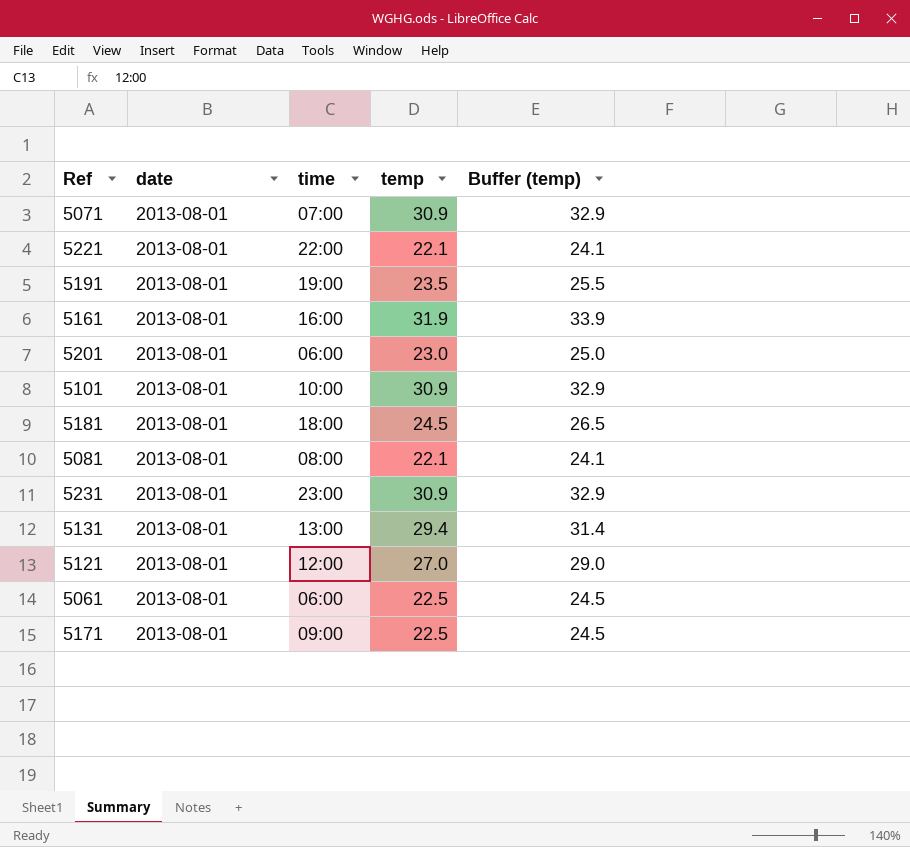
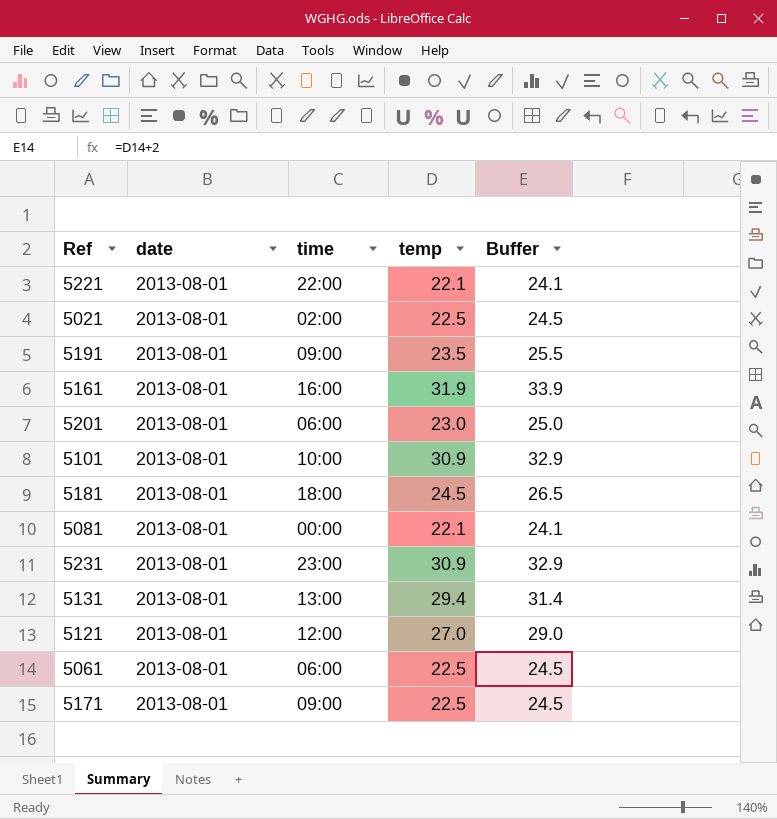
column name: Buffer (temp) -> Buffer
row 5071: 2013-08-01 | 07:00 | 30.9 | 32.9 -> none
row 5021: none -> 2013-08-01 | 02:00 | 22.5 | 24.5
5191 | time: 19:00 -> 09:00
5081 | time: 08:00 -> 00:00

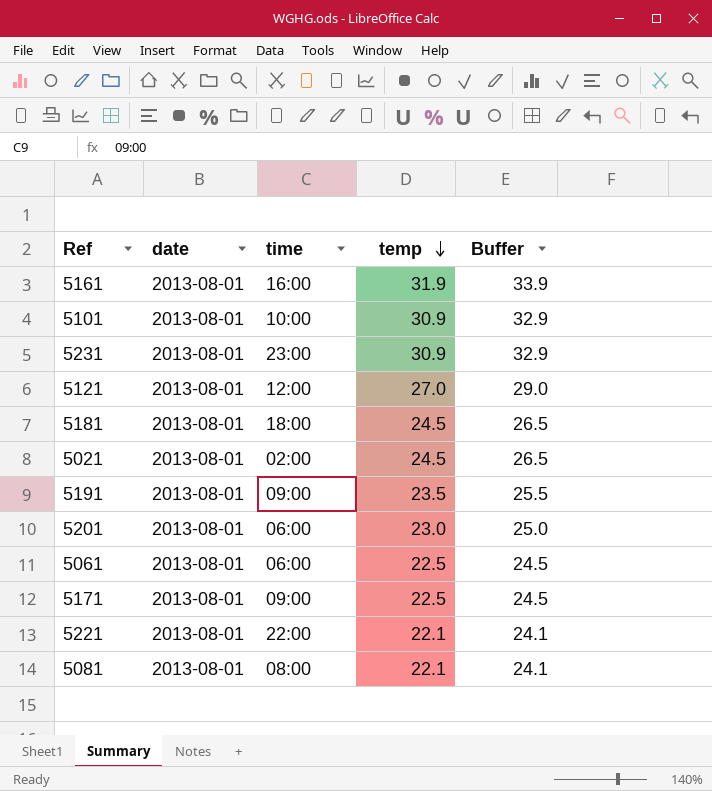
row order: none -> temp descending
row 5131: 2013-08-01 | 13:00 | 29.4 | 31.4 -> none
5021 | temp: 22.5 -> 24.5
5021 | Buffer: 24.5 -> 26.5
5081 | time: 00:00 -> 08:00

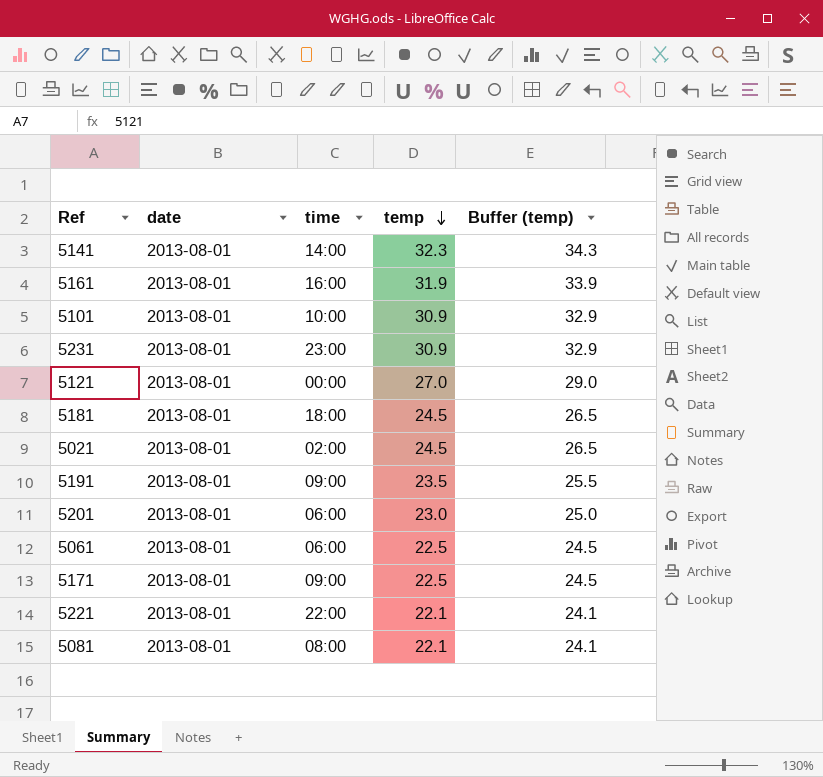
column name: Buffer -> Buffer (temp)
row 5141: none -> 2013-08-01 | 14:00 | 32.3 | 34.3
5121 | time: 12:00 -> 00:00

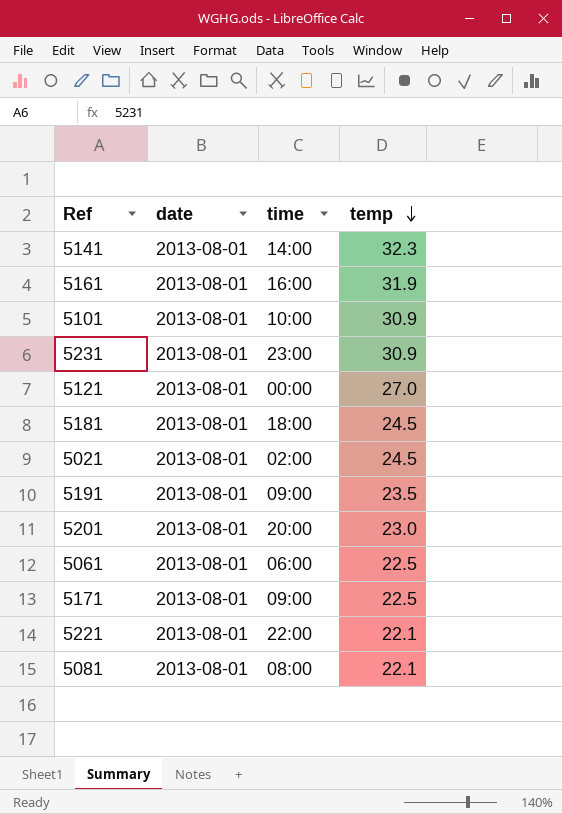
column Buffer (temp) | formula: [temp] + 2 -> none
5201 | time: 06:00 -> 20:00

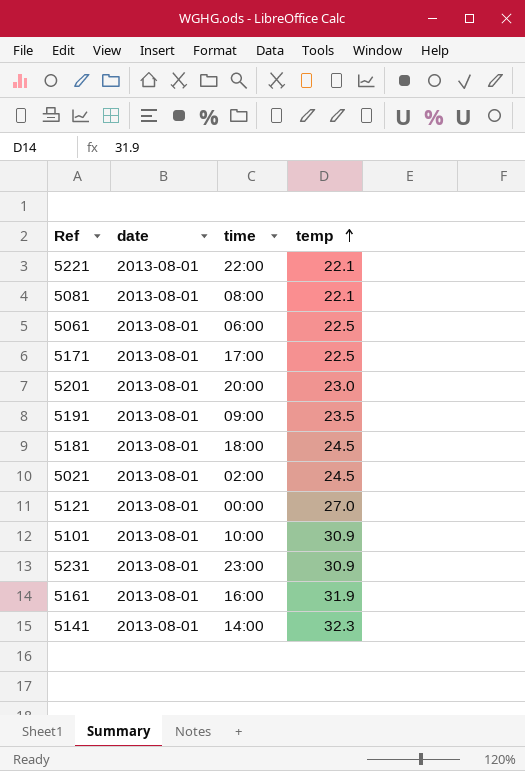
row order: temp descending -> temp ascending
5171 | time: 09:00 -> 17:00

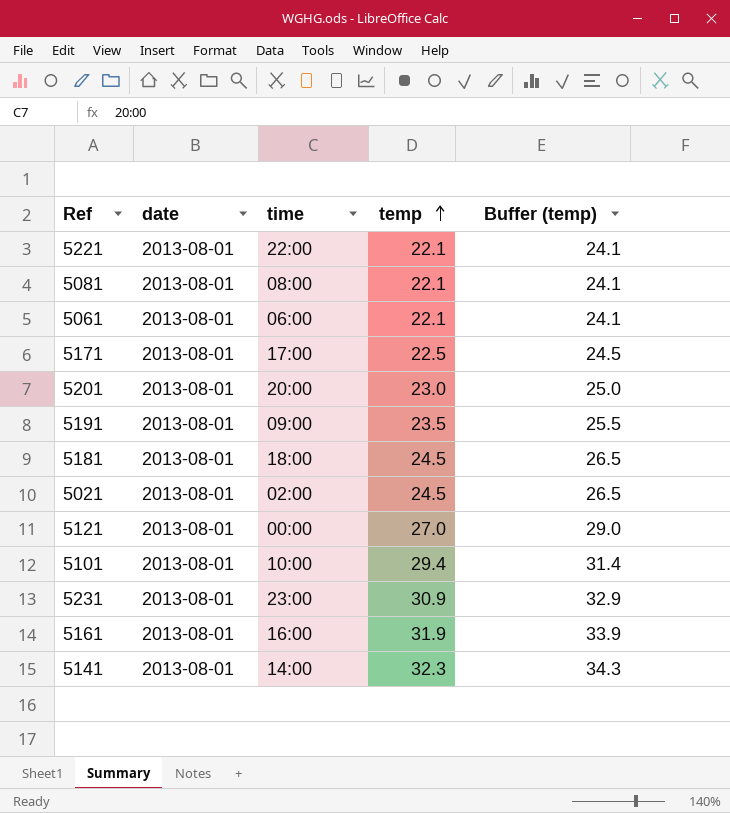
column Buffer (temp) | formula: none -> [temp] + 2
5061 | temp: 22.5 -> 22.1
5101 | temp: 30.9 -> 29.4

